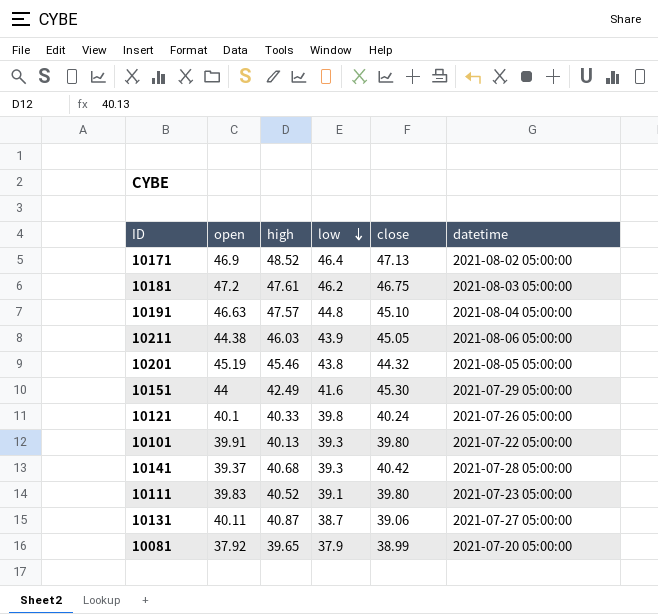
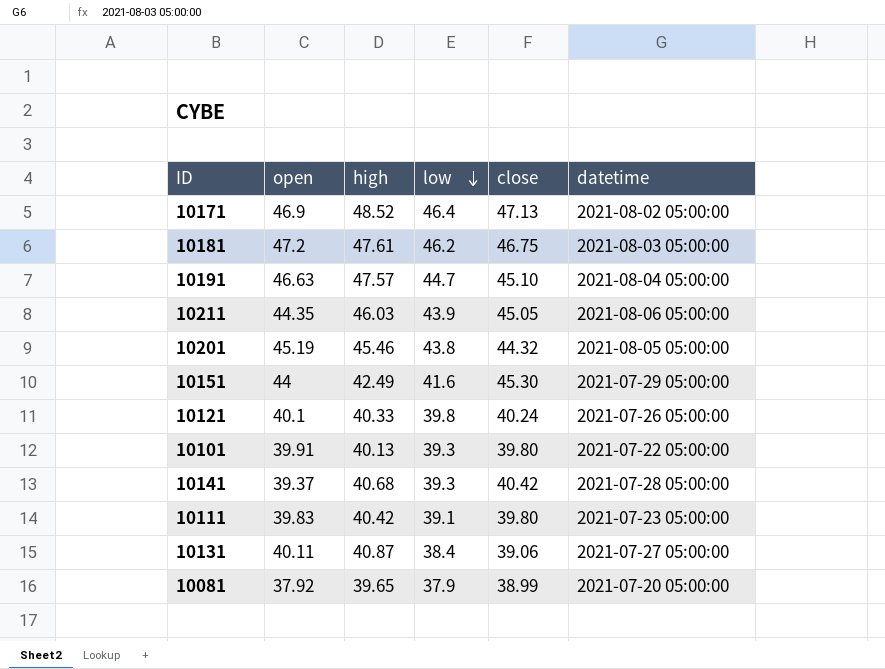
10191 | low: 44.8 -> 44.7
10211 | open: 44.38 -> 44.35
10111 | high: 40.52 -> 40.42
10131 | low: 38.7 -> 38.4

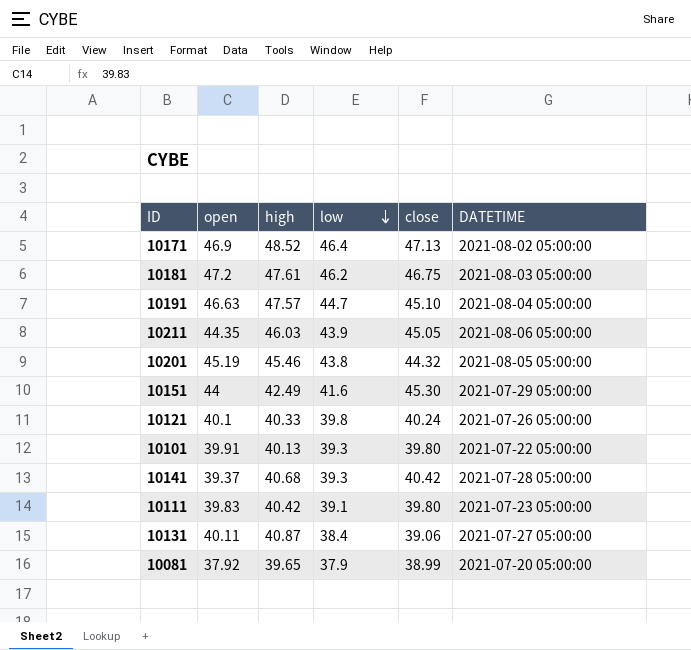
column name: datetime -> DATETIME

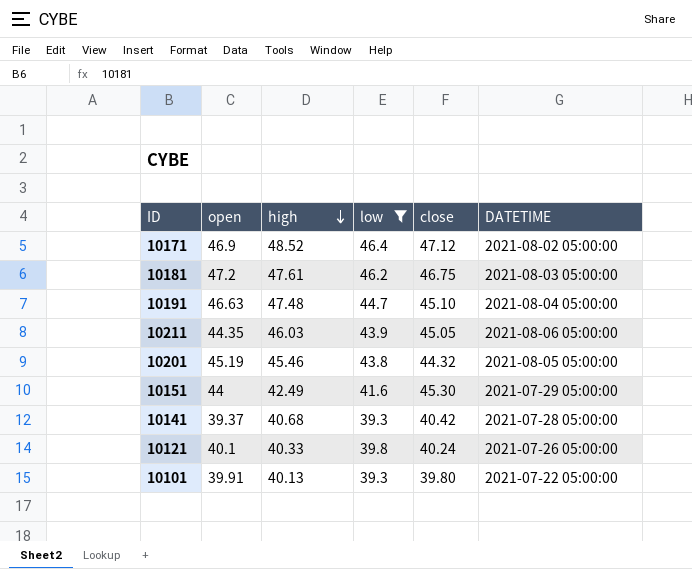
filter: none -> low >= 39.3
row order: low descending -> high descending
10171 | close: 47.13 -> 47.12
10191 | high: 47.57 -> 47.48

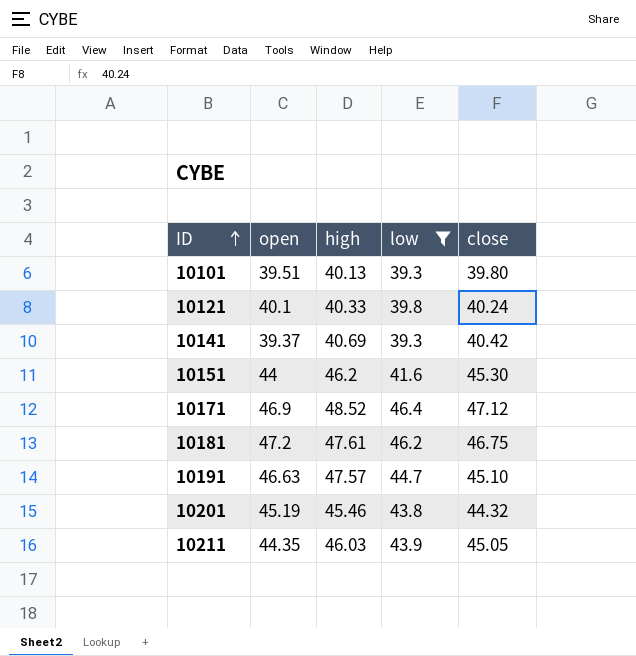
row order: high descending -> ID ascending
column DATETIME | position: 6 -> none
10101 | open: 39.91 -> 39.51
10141 | high: 40.68 -> 40.69
10151 | high: 42.49 -> 46.2
10191 | high: 47.48 -> 47.57

